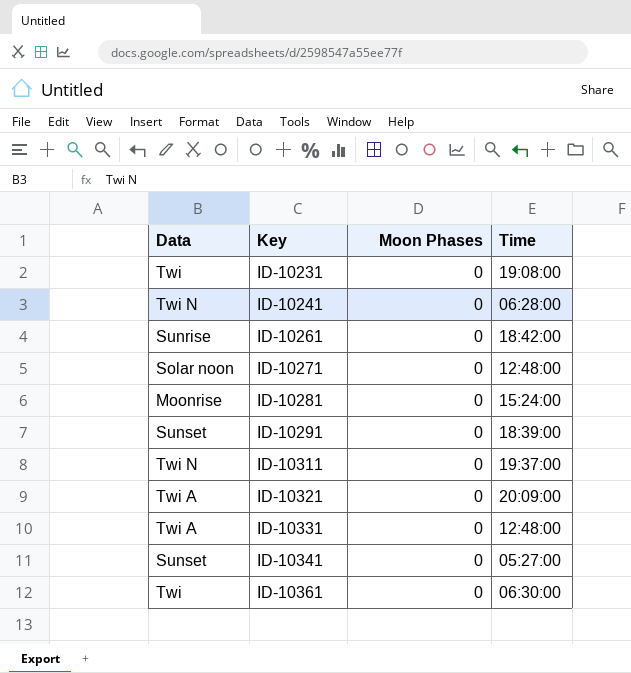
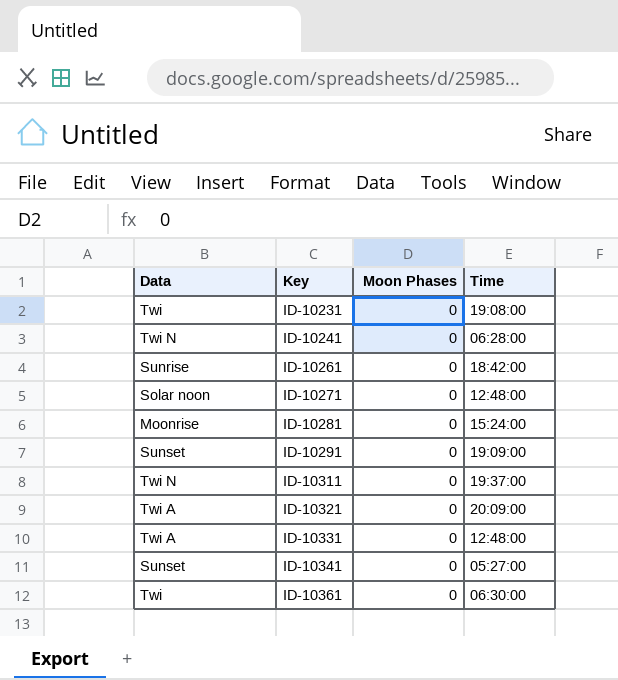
ID-10291 | Time: 18:39:00 -> 19:09:00

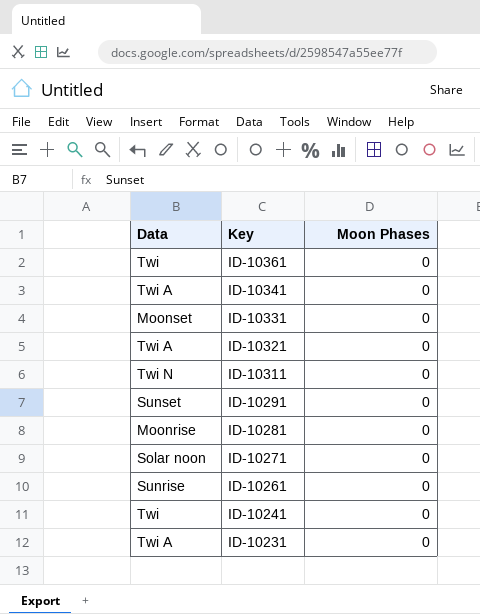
row order: Key ascending -> Key descending
column Time | position: 4 -> none
ID-10341 | Data: Sunset -> Twi A
ID-10331 | Data: Twi A -> Moonset
ID-10241 | Data: Twi N -> Twi
ID-10231 | Data: Twi -> Twi A

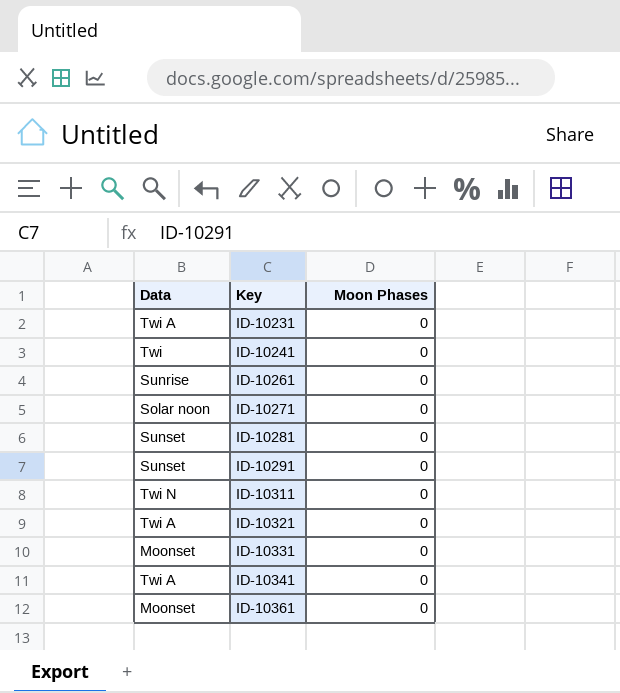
row order: Key descending -> Key ascending
ID-10281 | Data: Moonrise -> Sunset
ID-10361 | Data: Twi -> Moonset

